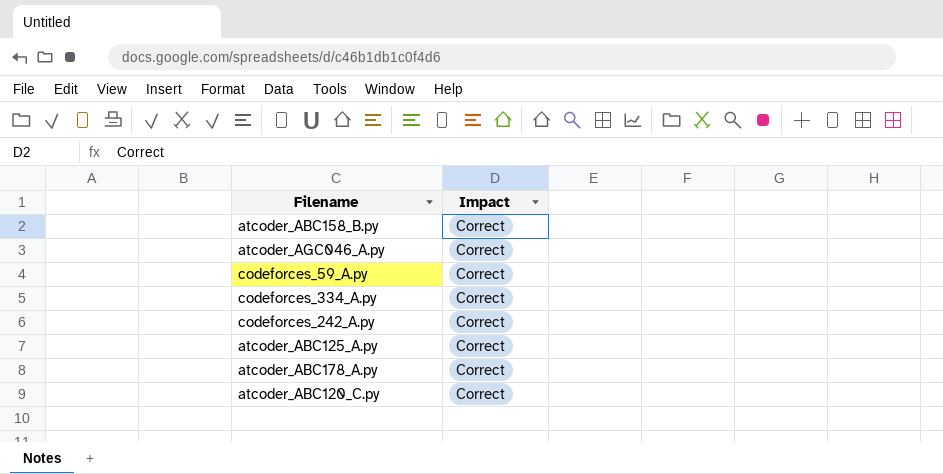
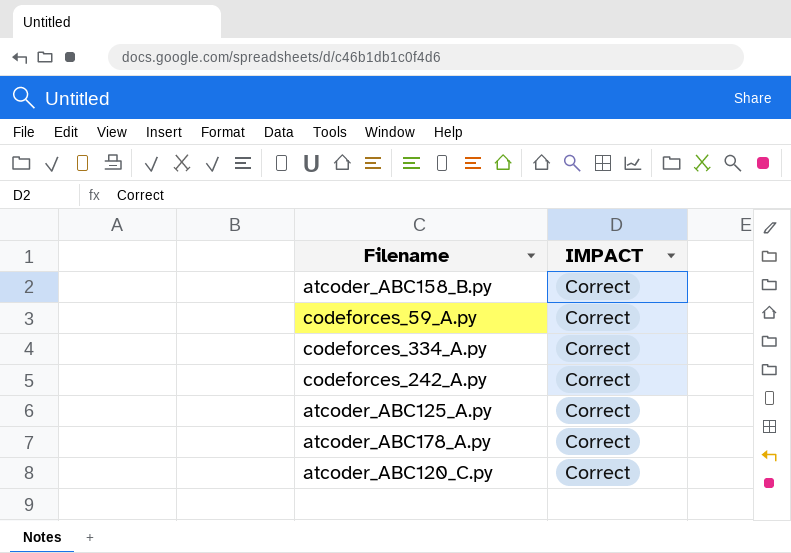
column name: Impact -> IMPACT
row atcoder_AGC046_A.py: Correct -> none

